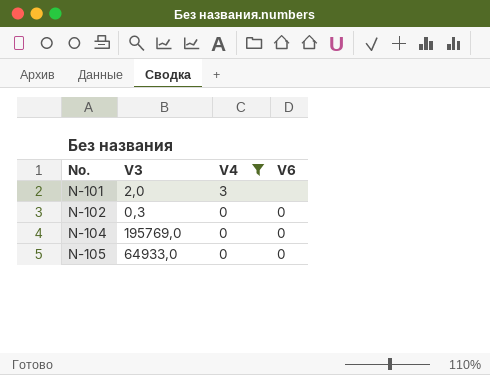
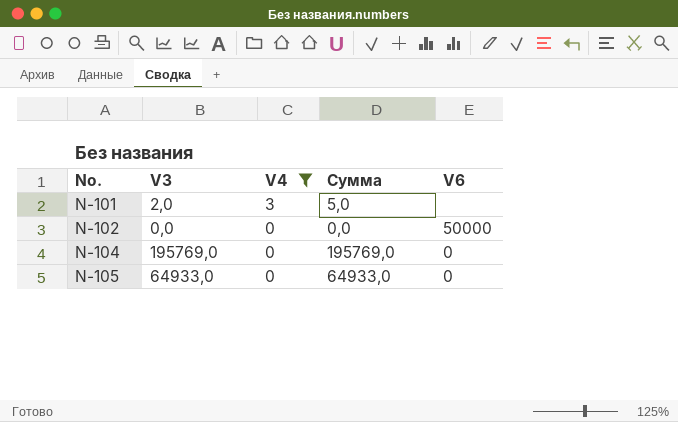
column Сумма | formula: none -> [V3] + [V4]
N-102 | V3: 0,3 -> 0,0
N-102 | V6: 0 -> 50000

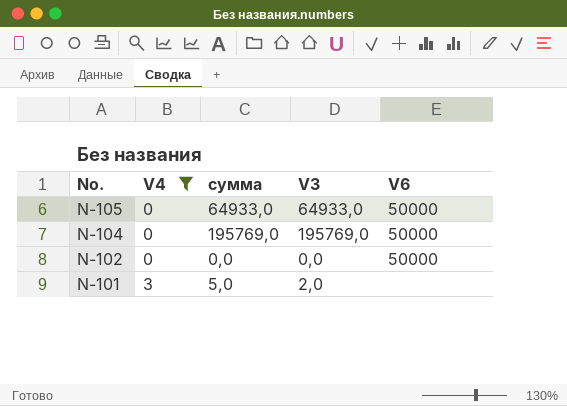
row order: No. ascending -> No. descending
column name: Сумма -> сумма
column V3 | position: 2 -> 4
N-105 | V6: 0 -> 50000
N-104 | V6: 0 -> 50000

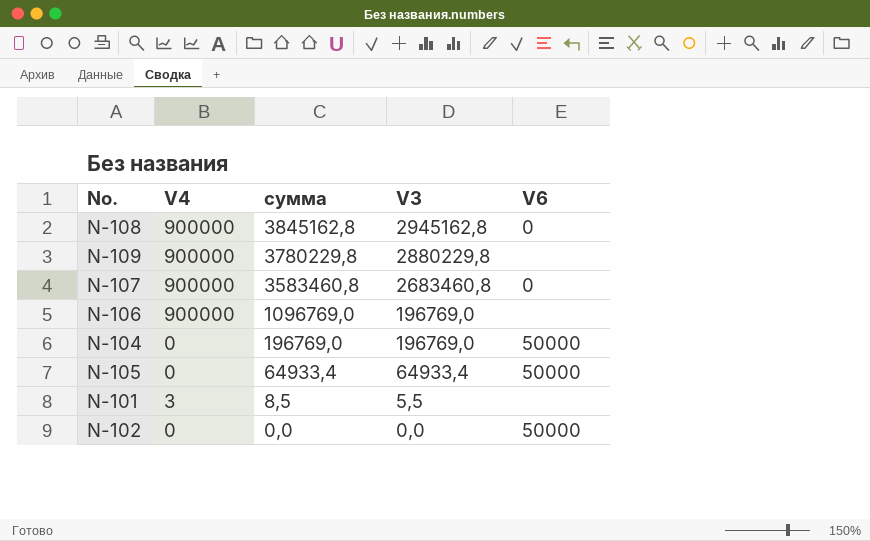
filter: V4 != 900000 -> none
row order: No. descending -> сумма descending
N-104 | сумма: 195769,0 -> 196769,0
N-104 | V3: 195769,0 -> 196769,0
N-105 | сумма: 64933,0 -> 64933,4
N-105 | V3: 64933,0 -> 64933,4
N-101 | сумма: 5,0 -> 8,5
N-101 | V3: 2,0 -> 5,5

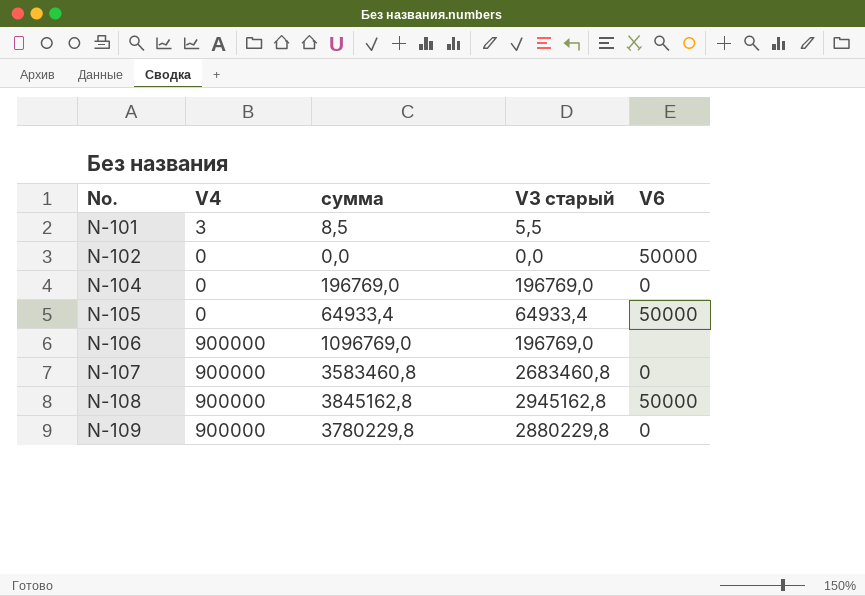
row order: сумма descending -> No. ascending
column name: V3 -> V3 старый
N-104 | V6: 50000 -> 0
N-108 | V6: 0 -> 50000
N-109 | V6: none -> 0

